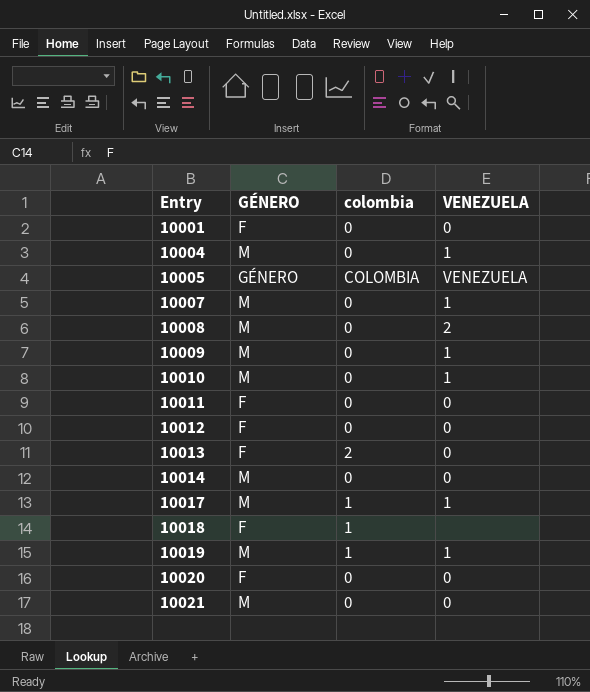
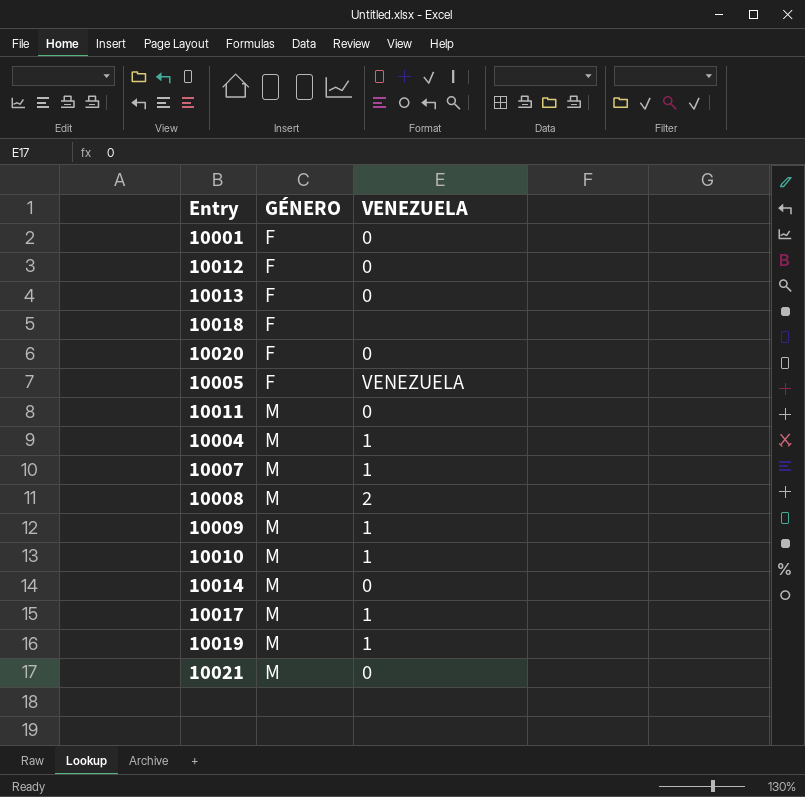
row order: Entry ascending -> GÉNERO ascending
column colombia | position: 3 -> none
10005 | GÉNERO: GÉNERO -> F
10011 | GÉNERO: F -> M

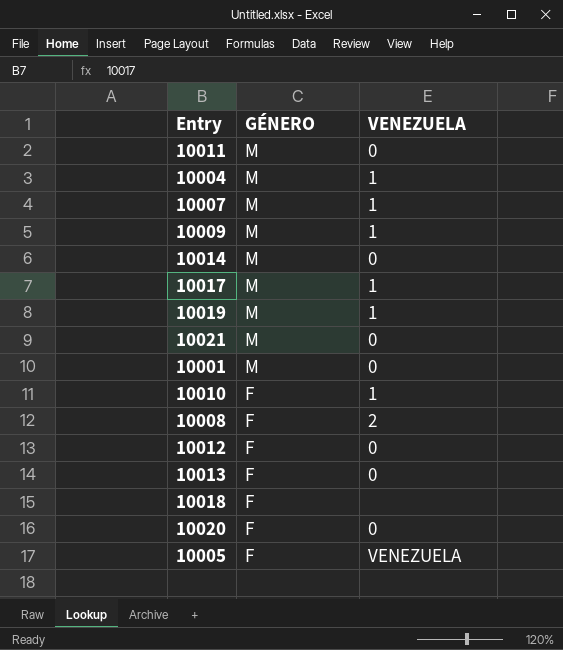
row order: GÉNERO ascending -> GÉNERO descending
10001 | GÉNERO: F -> M
10010 | GÉNERO: M -> F
10008 | GÉNERO: M -> F

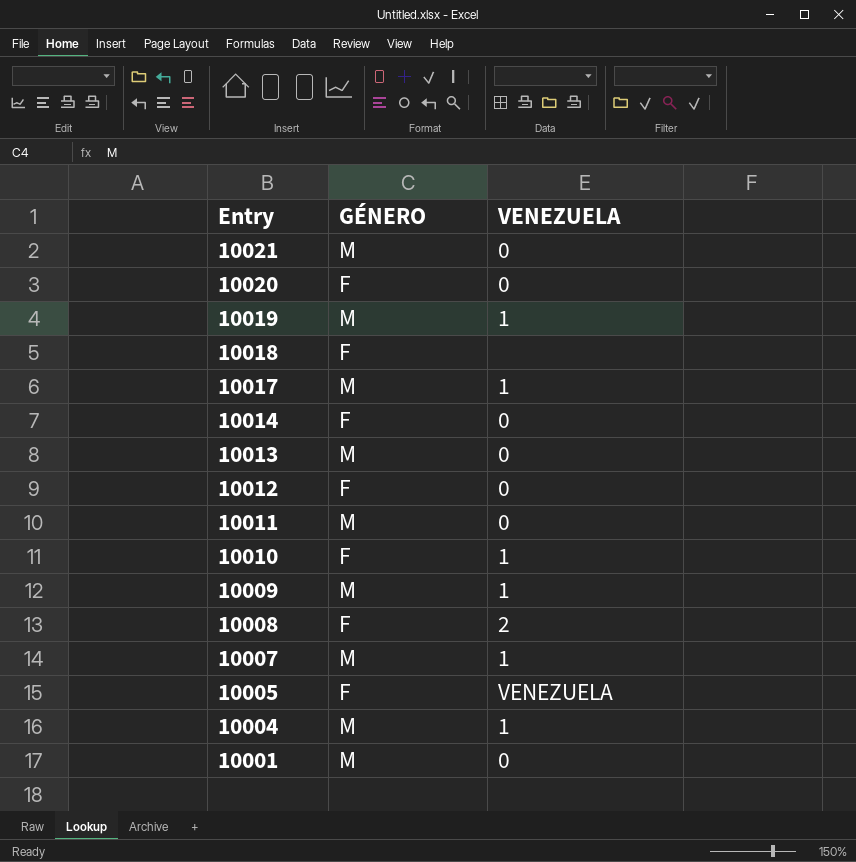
row order: GÉNERO descending -> Entry descending
10014 | GÉNERO: M -> F
10013 | GÉNERO: F -> M

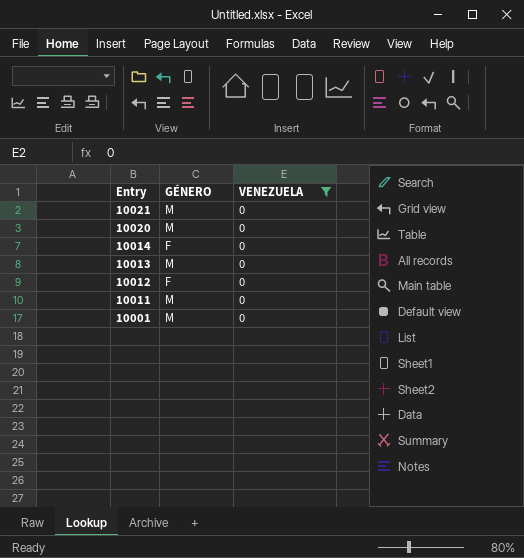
filter: none -> VENEZUELA = 0
10020 | GÉNERO: F -> M

